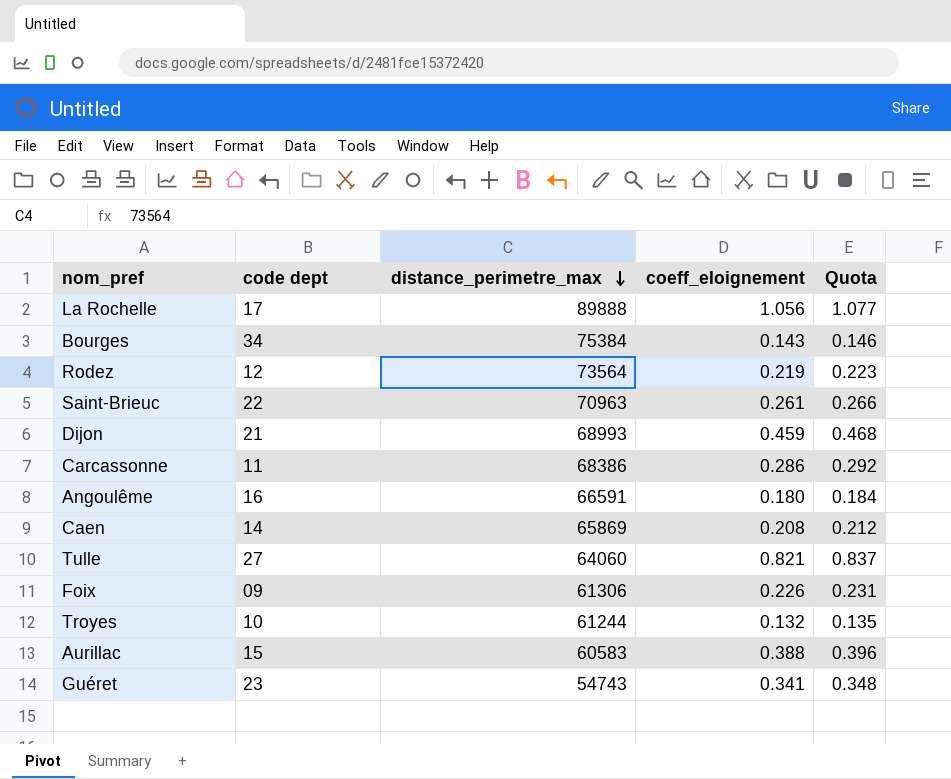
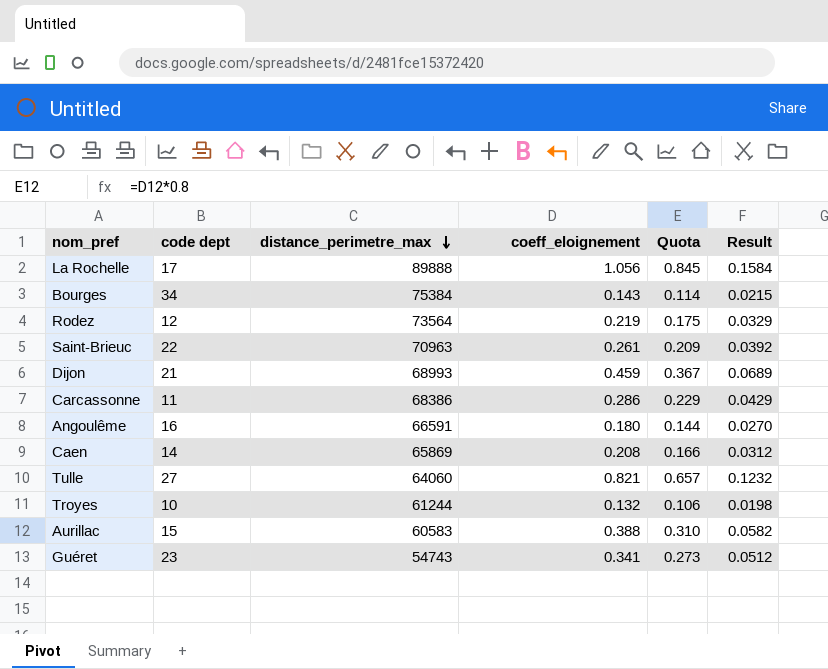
column Quota | formula: [coeff_eloignement] * 1.02 -> [coeff_eloignement] * 0.8
column Result | formula: none -> [coeff_eloignement] * 0.15
row Foix: 09 | 61306 | 0.226 | 0.231 -> none

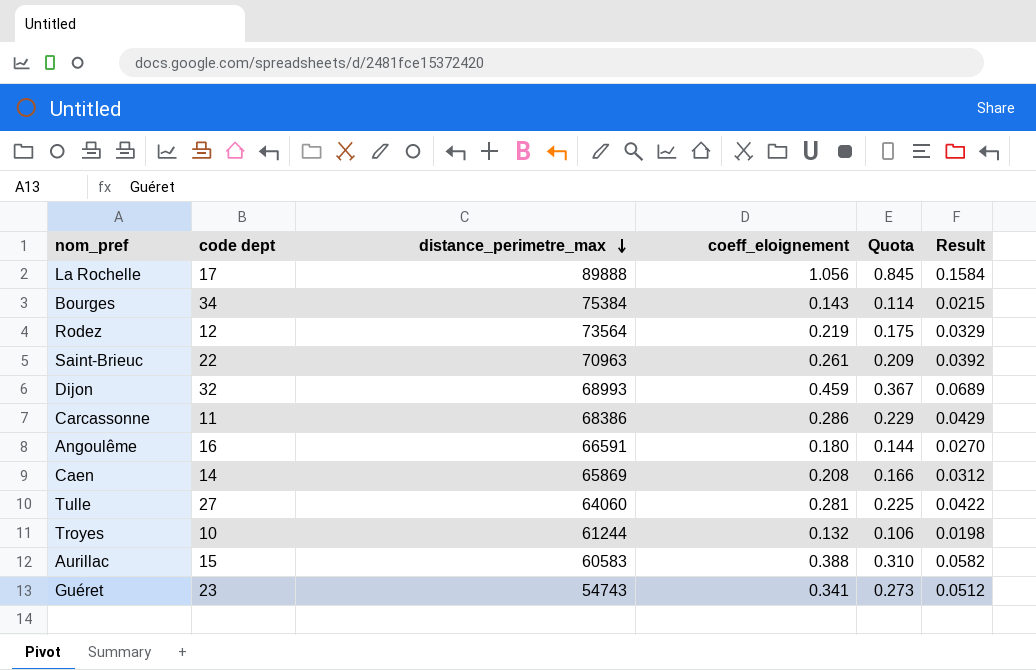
Dijon | code dept: 21 -> 32
Tulle | coeff_eloignement: 0.821 -> 0.281
Tulle | Quota: 0.657 -> 0.225
Tulle | Result: 0.1232 -> 0.0422

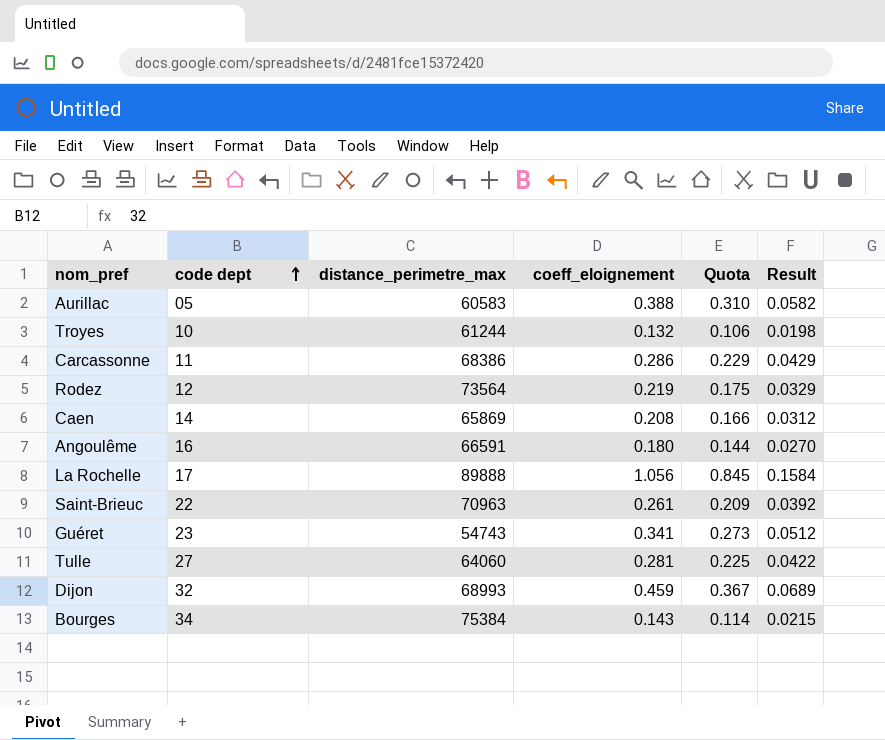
row order: distance_perimetre_max descending -> code dept ascending
Aurillac | code dept: 15 -> 05

